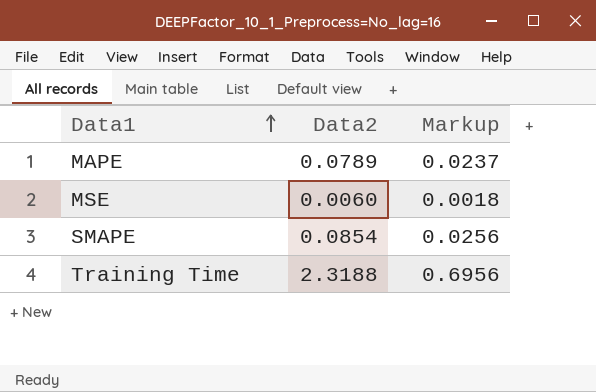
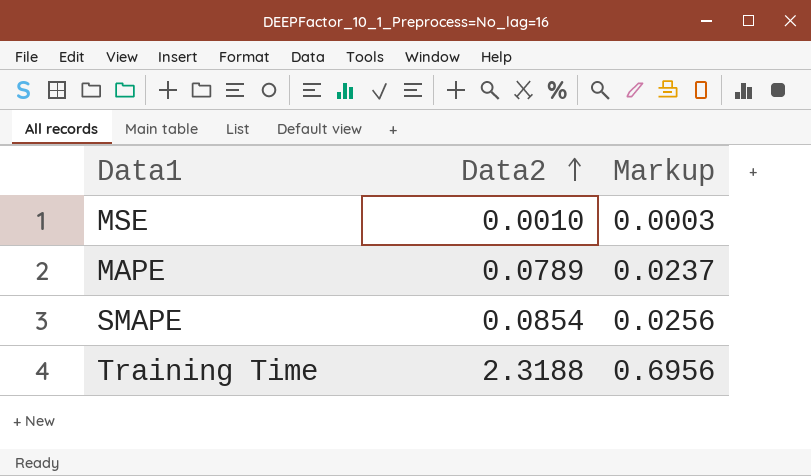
row order: Data1 ascending -> Data2 ascending
MSE | Data2: 0.0060 -> 0.0010
MSE | Markup: 0.0018 -> 0.0003

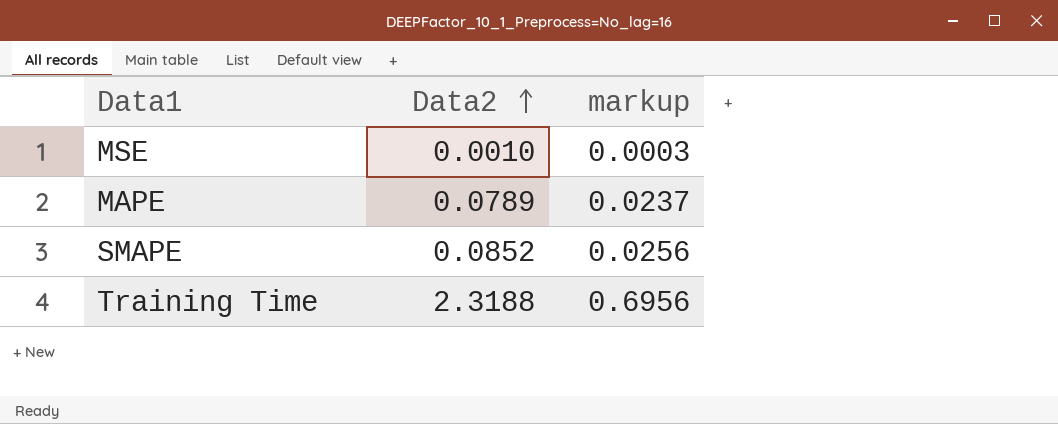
column name: Markup -> markup
SMAPE | Data2: 0.0854 -> 0.0852

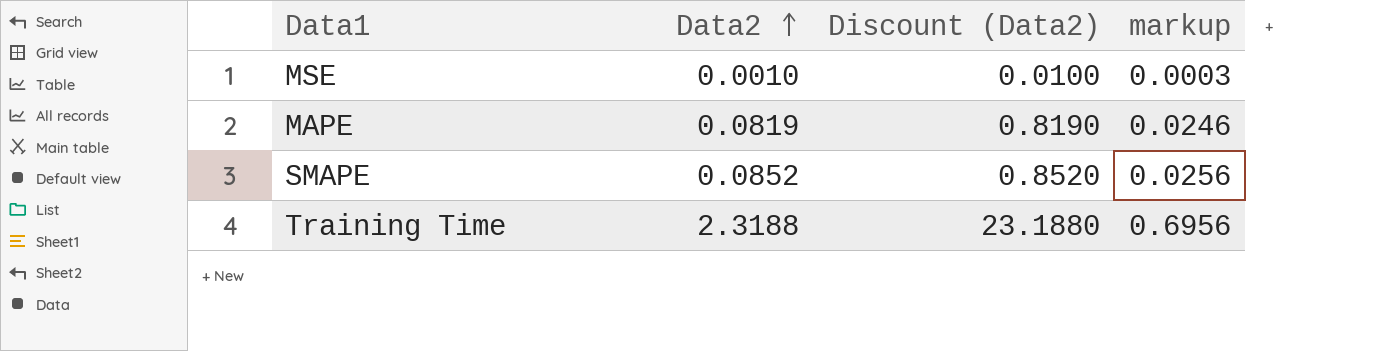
column Discount (Data2) | formula: none -> [Data2] * 10
MAPE | Data2: 0.0789 -> 0.0819
MAPE | markup: 0.0237 -> 0.0246

